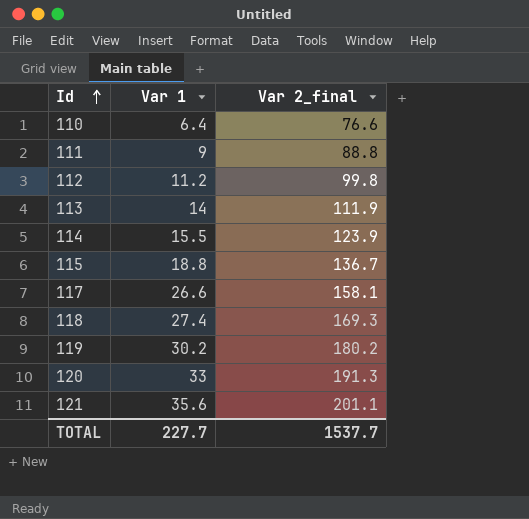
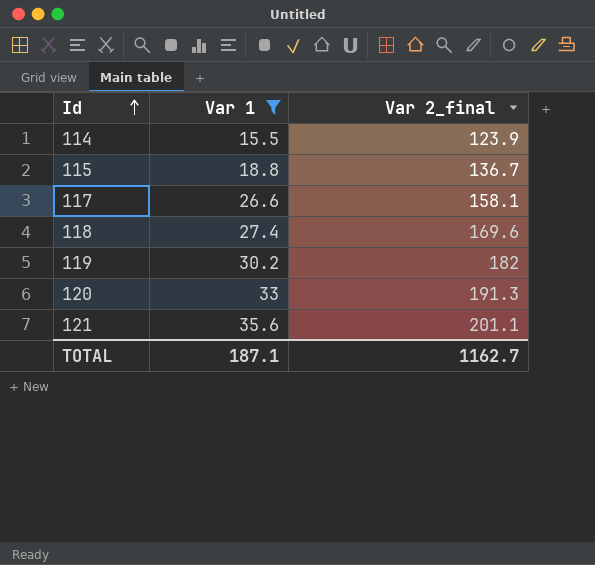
filter: none -> Var 1 >= 15.5
118 | Var 2_final: 169.3 -> 169.6
119 | Var 2_final: 180.2 -> 182
TOTAL | Var 1: 227.7 -> 187.1
TOTAL | Var 2_final: 1537.7 -> 1162.7

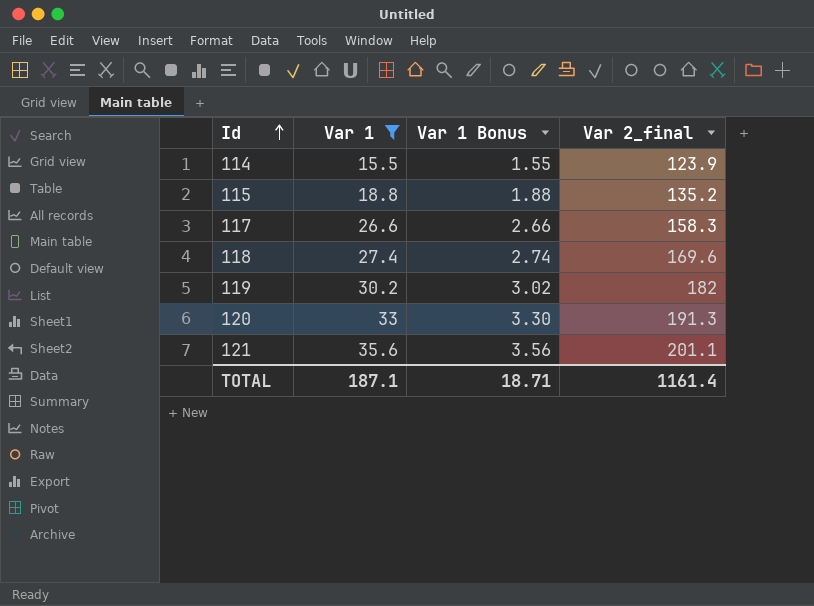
column Var 1 Bonus | formula: none -> [Var 1] * 0.1
115 | Var 2_final: 136.7 -> 135.2
117 | Var 2_final: 158.1 -> 158.3
TOTAL | Var 2_final: 1162.7 -> 1161.4

